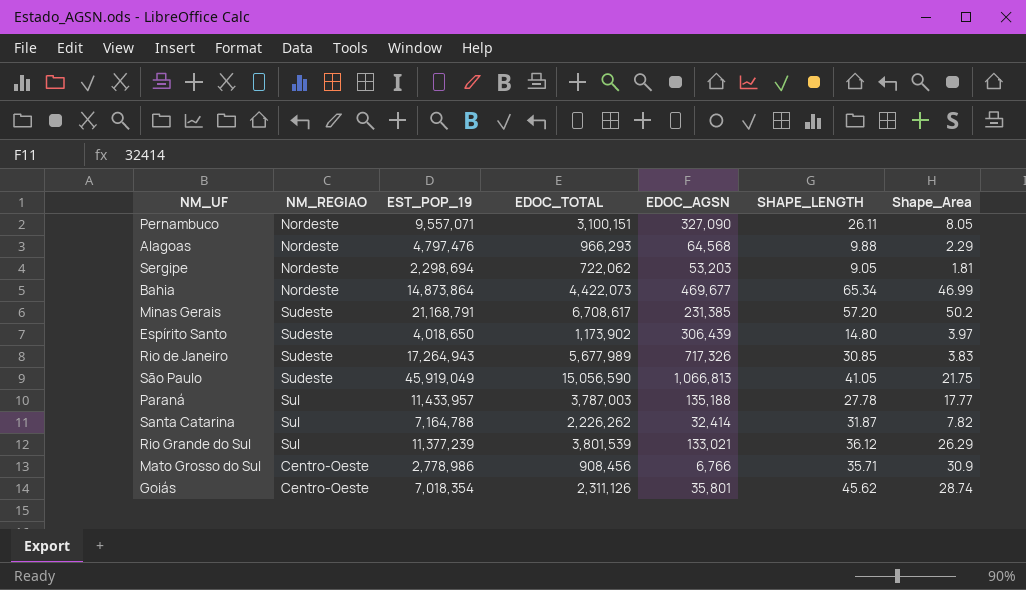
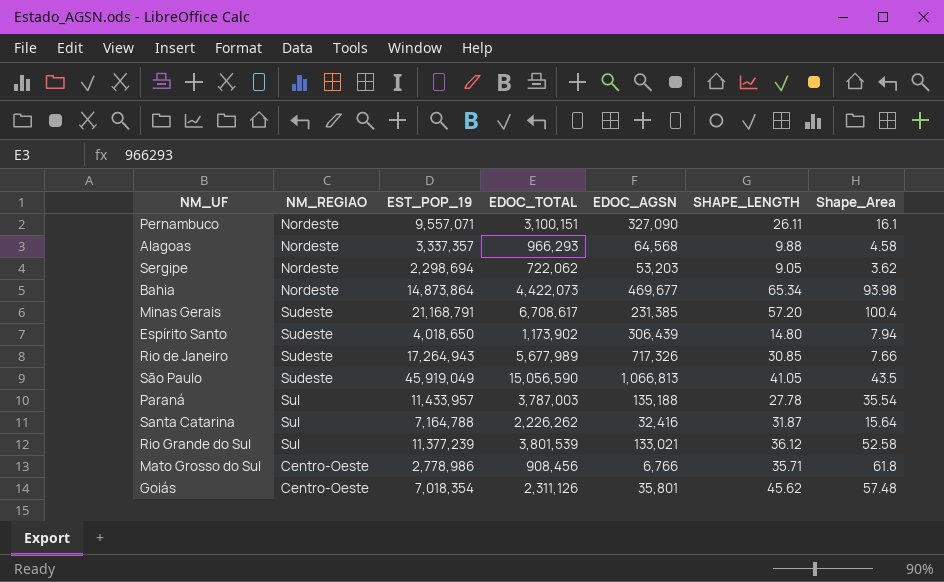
Pernambuco | Shape_Area: 8.05 -> 16.1
Alagoas | EST_POP_19: 4,797,476 -> 3,337,357
Alagoas | Shape_Area: 2.29 -> 4.58
Sergipe | Shape_Area: 1.81 -> 3.62
Bahia | Shape_Area: 46.99 -> 93.98
Minas Gerais | Shape_Area: 50.2 -> 100.4
Espírito Santo | Shape_Area: 3.97 -> 7.94
Rio de Janeiro | Shape_Area: 3.83 -> 7.66
São Paulo | Shape_Area: 21.75 -> 43.5
Paraná | Shape_Area: 17.77 -> 35.54
Santa Catarina | EDOC_AGSN: 32,414 -> 32,416
Santa Catarina | Shape_Area: 7.82 -> 15.64
Rio Grande do Sul | Shape_Area: 26.29 -> 52.58
Mato Grosso do Sul | Shape_Area: 30.9 -> 61.8
Goiás | Shape_Area: 28.74 -> 57.48

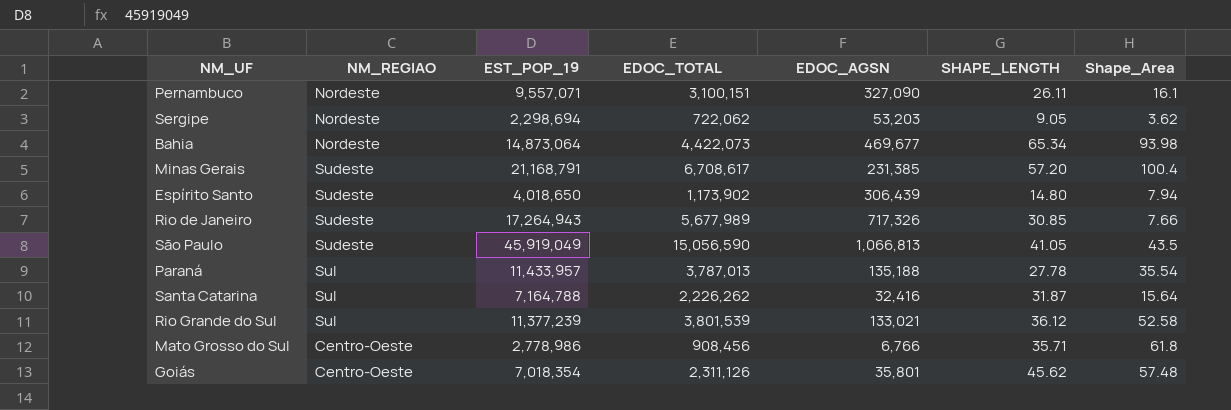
row Alagoas: Nordeste | 3,337,357 | 966,293 | 64,568 | 9.88 | 4.58 -> none
Bahia | EST_POP_19: 14,873,864 -> 14,873,064
Paraná | EDOC_TOTAL: 3,787,003 -> 3,787,013

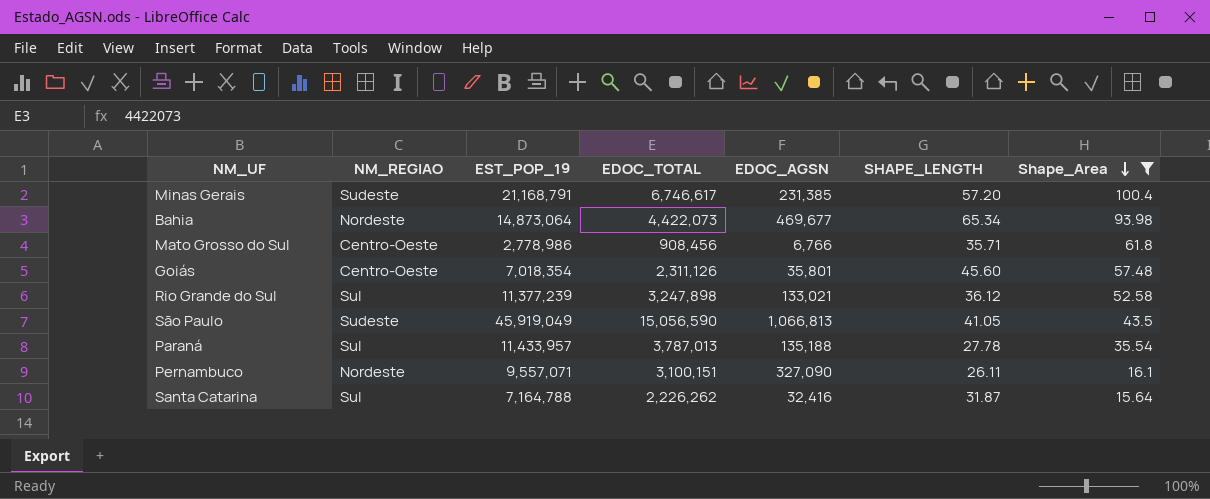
filter: none -> Shape_Area >= 15.64
row order: none -> Shape_Area descending
Minas Gerais | EDOC_TOTAL: 6,708,617 -> 6,746,617
Goiás | SHAPE_LENGTH: 45.62 -> 45.60
Rio Grande do Sul | EDOC_TOTAL: 3,801,539 -> 3,247,898

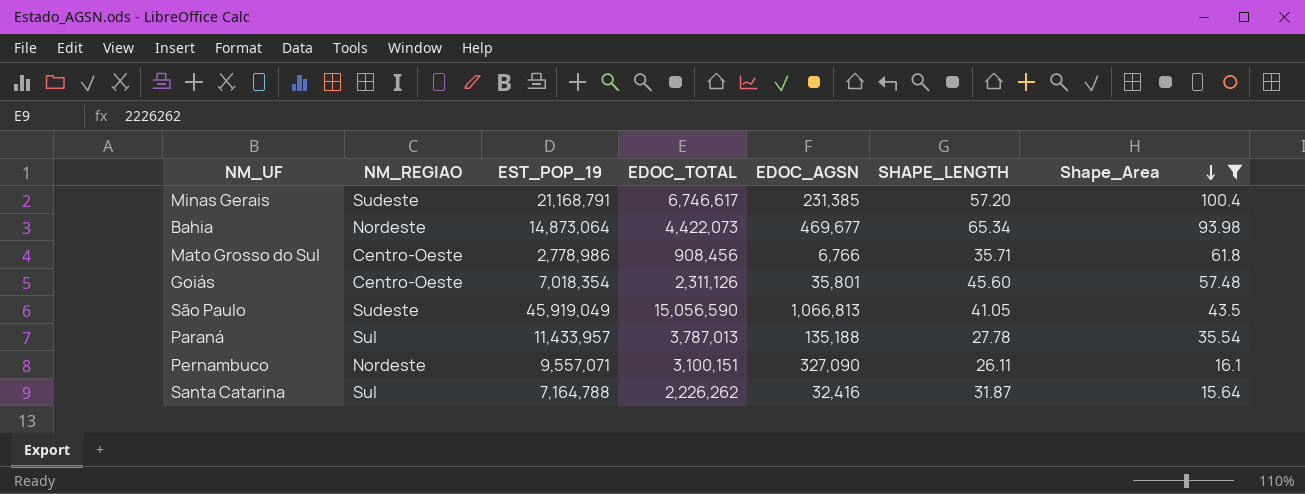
row Rio Grande do Sul: Sul | 11,377,239 | 3,247,898 | 133,021 | 36.12 | 52.58 -> none

